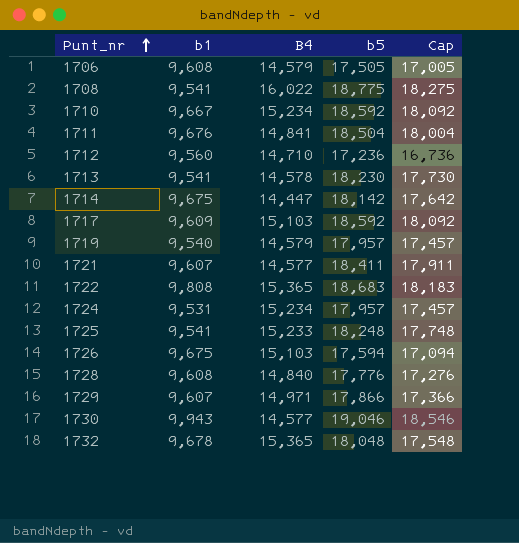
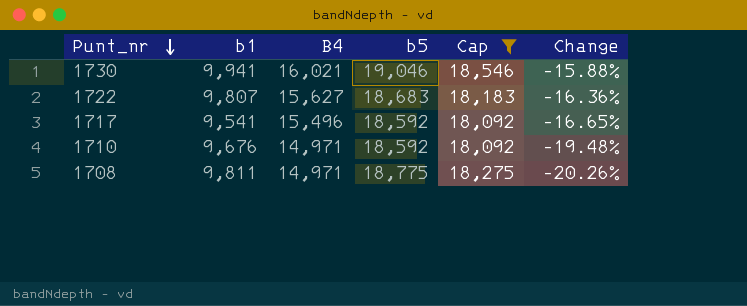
filter: none -> Cap >= 18,092
row order: Punt_nr ascending -> Punt_nr descending
column Change | formula: none -> ([B4] - [b5]) / [b5]
1730 | b1: 9,943 -> 9,941
1730 | B4: 14,577 -> 16,021
1722 | b1: 9,808 -> 9,807
1722 | B4: 15,365 -> 15,627
1717 | b1: 9,609 -> 9,541
1717 | B4: 15,103 -> 15,496
1710 | b1: 9,667 -> 9,676
1710 | B4: 15,234 -> 14,971
1708 | b1: 9,541 -> 9,811
1708 | B4: 16,022 -> 14,971

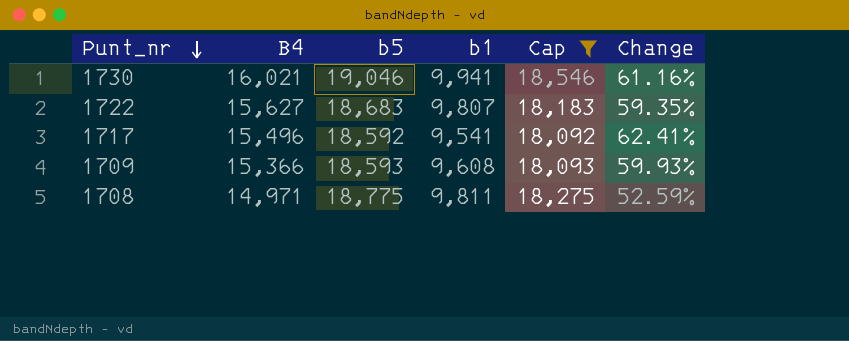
column b1 | position: 2 -> 4
column Change | formula: ([B4] - [b5]) / [b5] -> ([B4] - [b1]) / [b1]
row 1710: 9,676 | 14,971 | 18,592 | 18,092 | -19.48% -> none
row 1709: none -> 15,366 | 18,593 | 9,608 | 18,093 | 59.93%

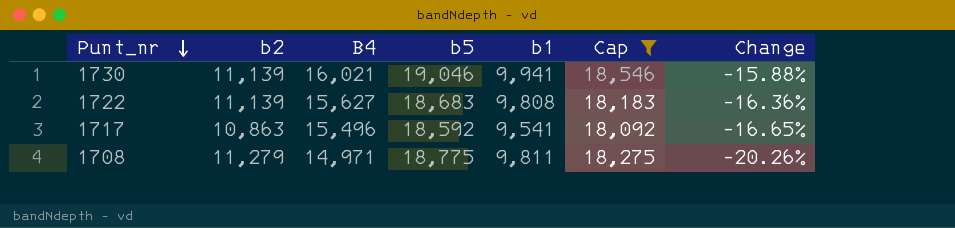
column b2 | position: none -> 2
column Change | formula: ([B4] - [b1]) / [b1] -> ([B4] - [b5]) / [b5]
row 1709: 15,366 | 18,593 | 9,608 | 18,093 | 59.93% -> none
1722 | b1: 9,807 -> 9,808

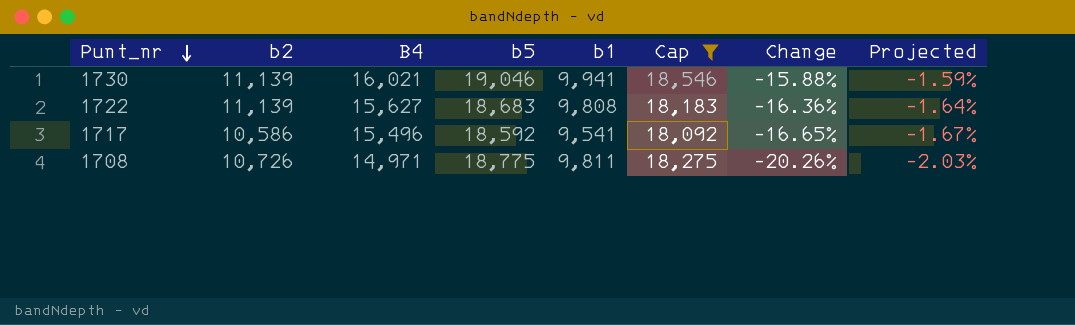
column Projected | formula: none -> [Change] * 0.1
1717 | b2: 10,863 -> 10,586
1708 | b2: 11,279 -> 10,726

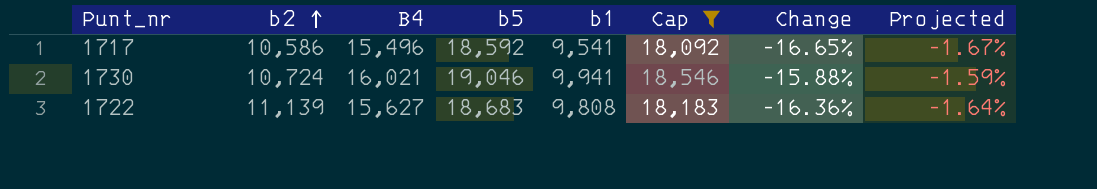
row order: Punt_nr descending -> b2 ascending
row 1708: 10,726 | 14,971 | 18,775 | 9,811 | 18,275 | -20.26% | -2.03% -> none
1730 | b2: 11,139 -> 10,724

